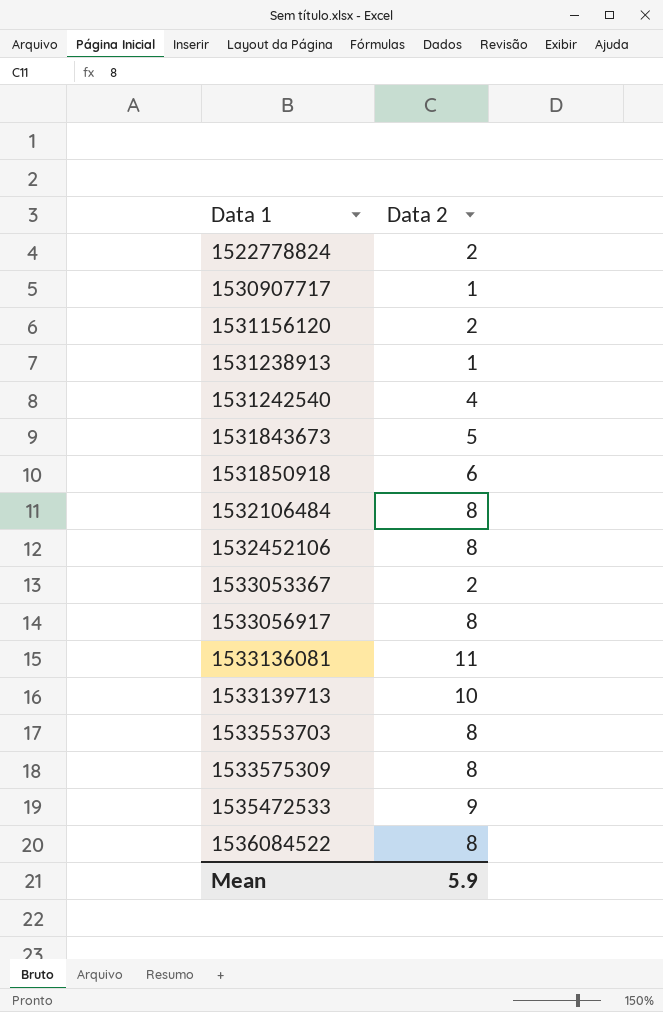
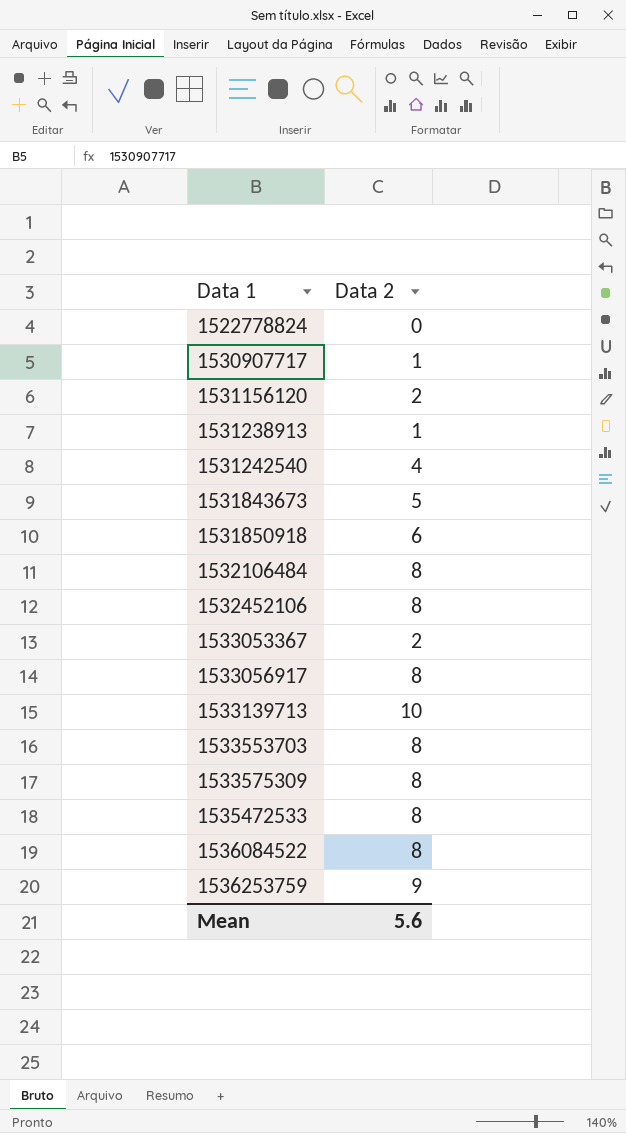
row 1533136081: 11 -> none
1522778824 | Data 2: 2 -> 0
1535472533 | Data 2: 9 -> 8
row 1536253759: none -> 9
Mean | Data 2: 5.9 -> 5.6

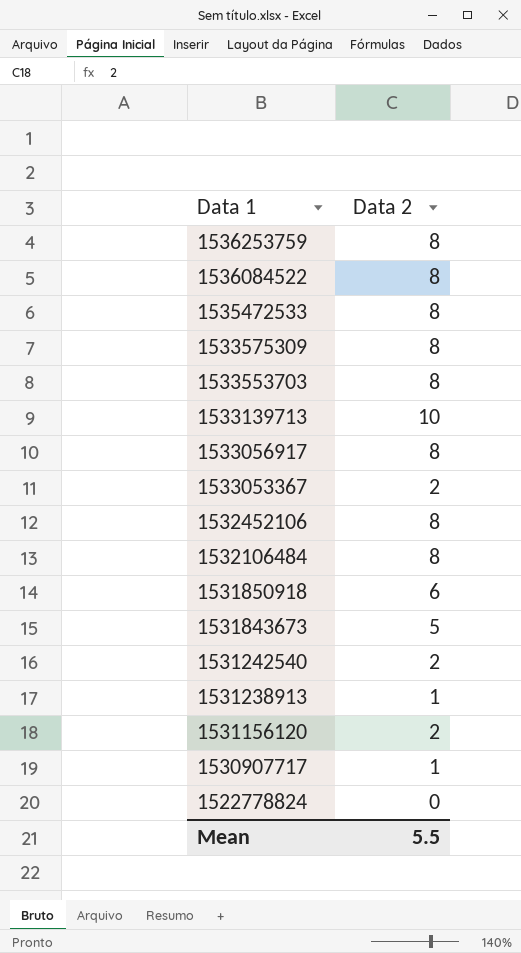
row order: Data 1 ascending -> Data 1 descending
1536253759 | Data 2: 9 -> 8
1531242540 | Data 2: 4 -> 2
Mean | Data 2: 5.6 -> 5.5

